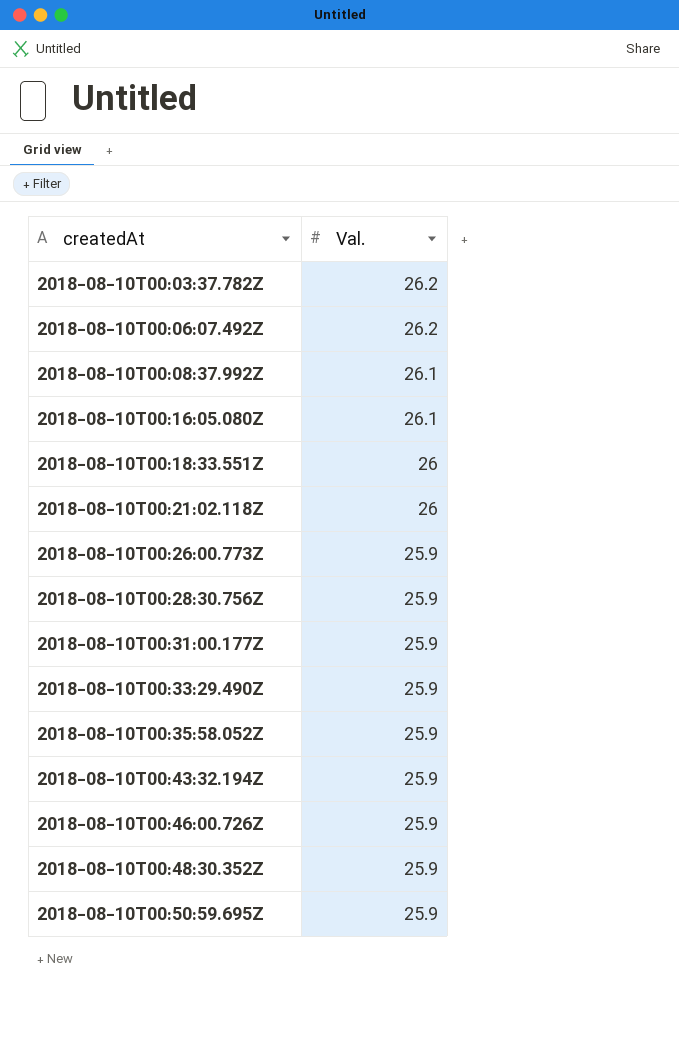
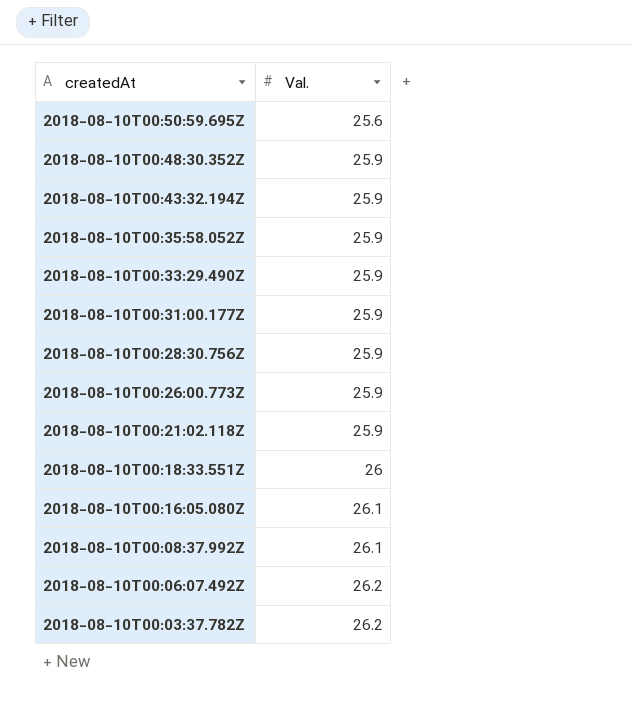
row order: createdAt ascending -> createdAt descending
row 2018-08-10T00:46:00.726Z: 25.9 -> none
2018-08-10T00:50:59.695Z | Val.: 25.9 -> 25.6
2018-08-10T00:21:02.118Z | Val.: 26 -> 25.9

